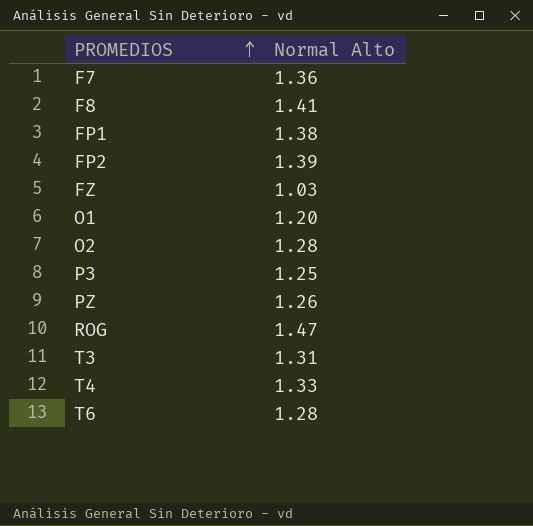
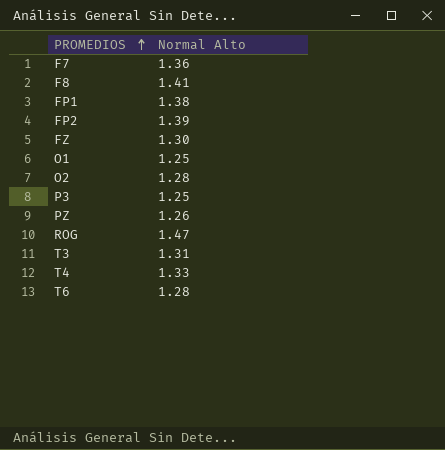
FZ | Normal Alto: 1.03 -> 1.30
O1 | Normal Alto: 1.20 -> 1.25

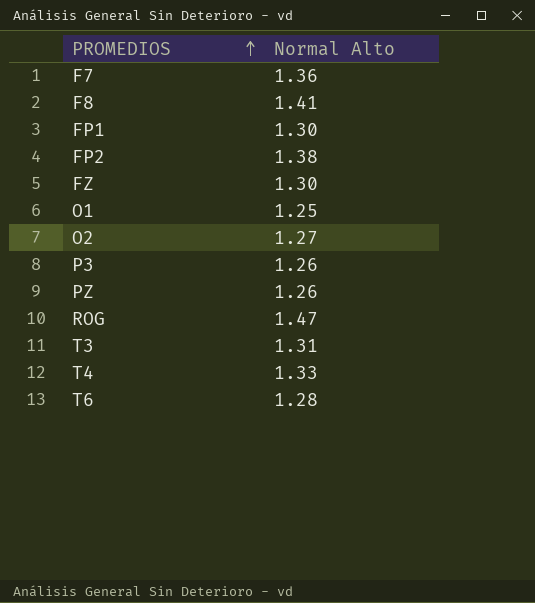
FP1 | Normal Alto: 1.38 -> 1.30
FP2 | Normal Alto: 1.39 -> 1.38
O2 | Normal Alto: 1.28 -> 1.27
P3 | Normal Alto: 1.25 -> 1.26

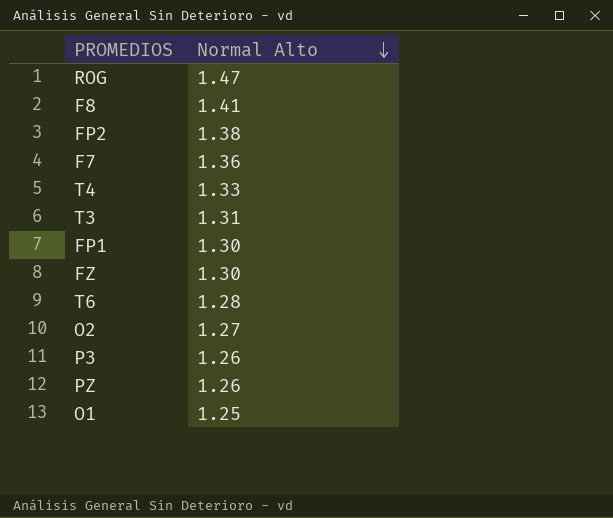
row order: PROMEDIOS ascending -> Normal Alto descending

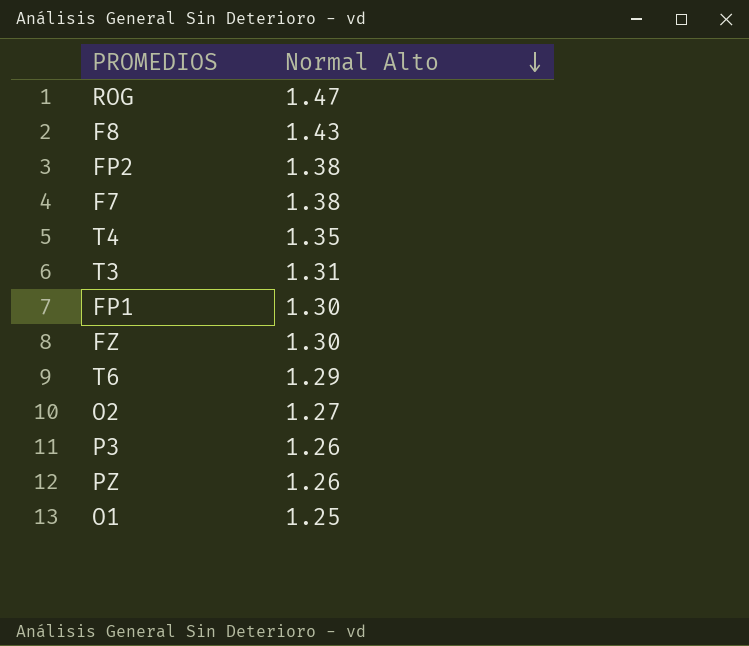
F8 | Normal Alto: 1.41 -> 1.43
F7 | Normal Alto: 1.36 -> 1.38
T4 | Normal Alto: 1.33 -> 1.35
T6 | Normal Alto: 1.28 -> 1.29

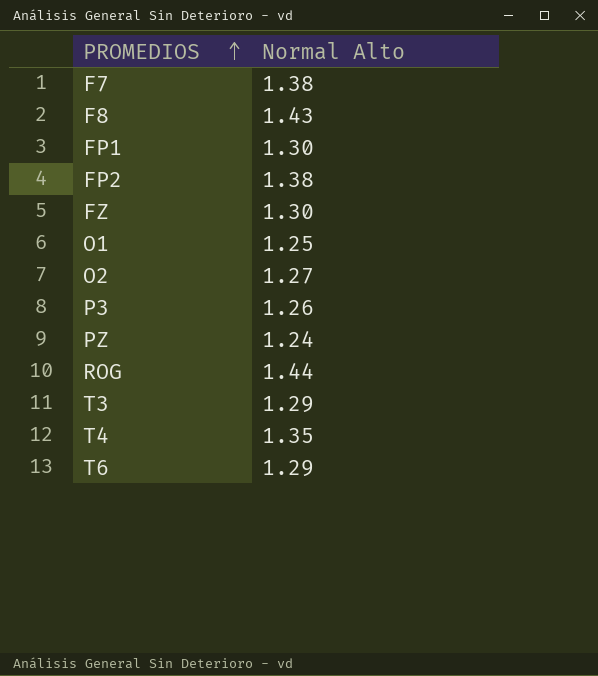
row order: Normal Alto descending -> PROMEDIOS ascending
PZ | Normal Alto: 1.26 -> 1.24
ROG | Normal Alto: 1.47 -> 1.44
T3 | Normal Alto: 1.31 -> 1.29

